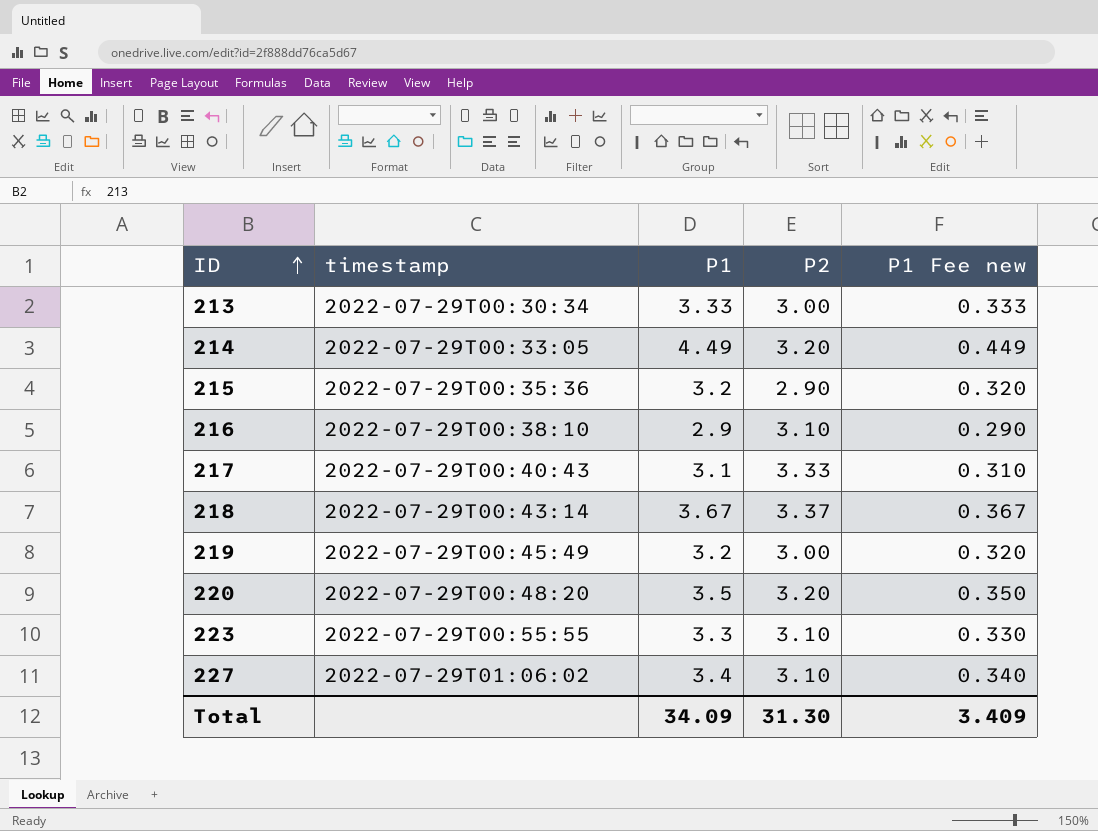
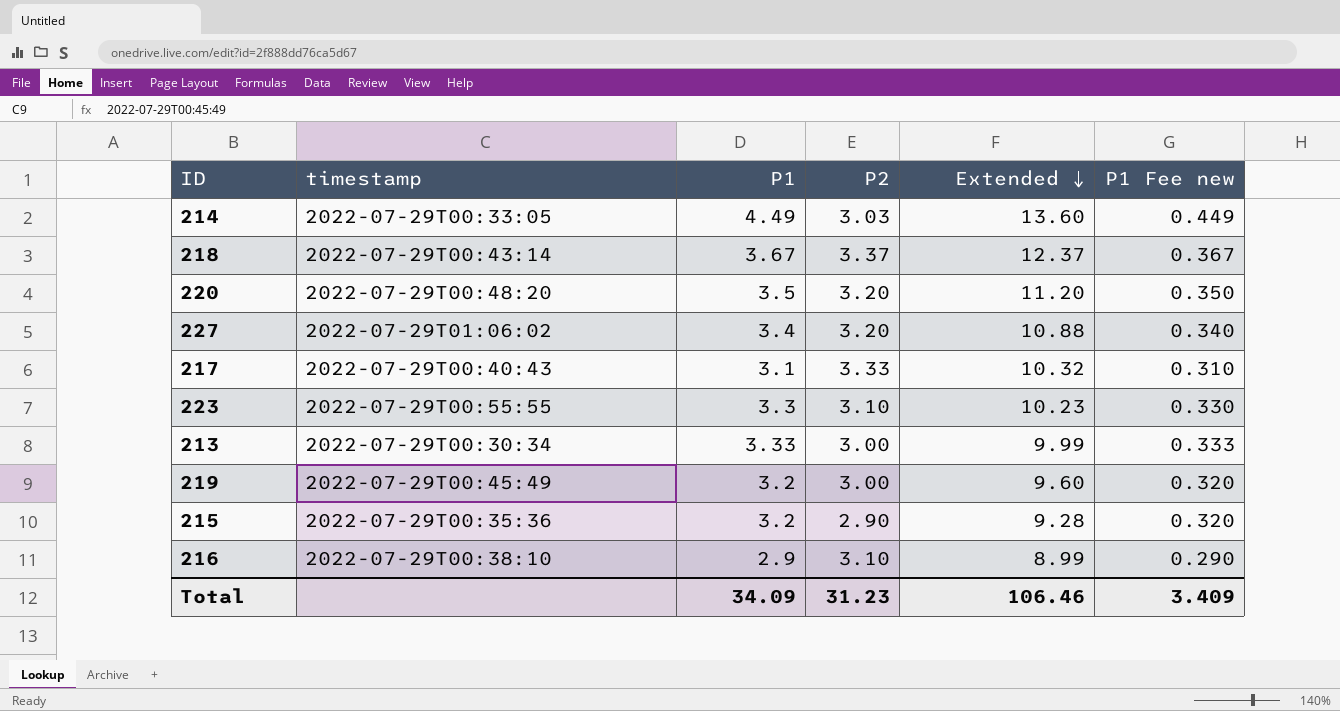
row order: ID ascending -> Extended descending
column Extended | formula: none -> [P1] * [P2]
214 | P2: 3.20 -> 3.03
227 | P2: 3.10 -> 3.20
Total | P2: 31.30 -> 31.23

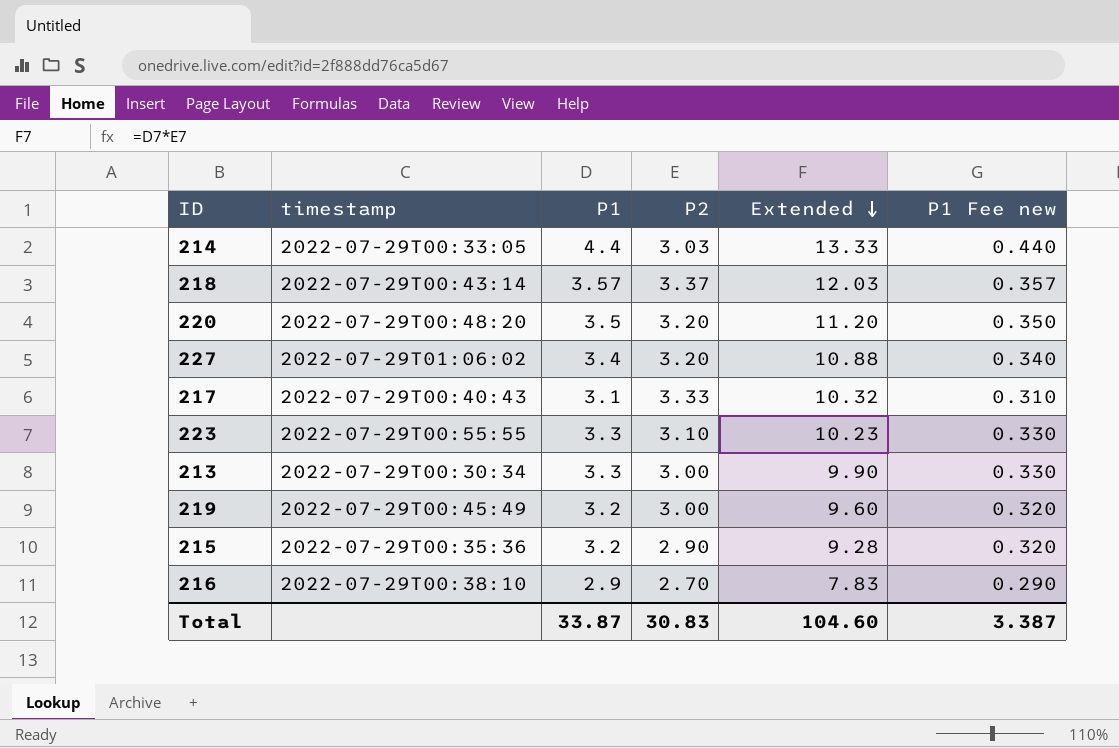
214 | P1: 4.49 -> 4.4
214 | Extended: 13.60 -> 13.33
214 | P1 Fee new: 0.449 -> 0.440
218 | P1: 3.67 -> 3.57
218 | Extended: 12.37 -> 12.03
218 | P1 Fee new: 0.367 -> 0.357
213 | P1: 3.33 -> 3.3
213 | Extended: 9.99 -> 9.90
213 | P1 Fee new: 0.333 -> 0.330
216 | P2: 3.10 -> 2.70
216 | Extended: 8.99 -> 7.83
Total | P1: 34.09 -> 33.87
Total | P2: 31.23 -> 30.83
Total | Extended: 106.46 -> 104.60
Total | P1 Fee new: 3.409 -> 3.387

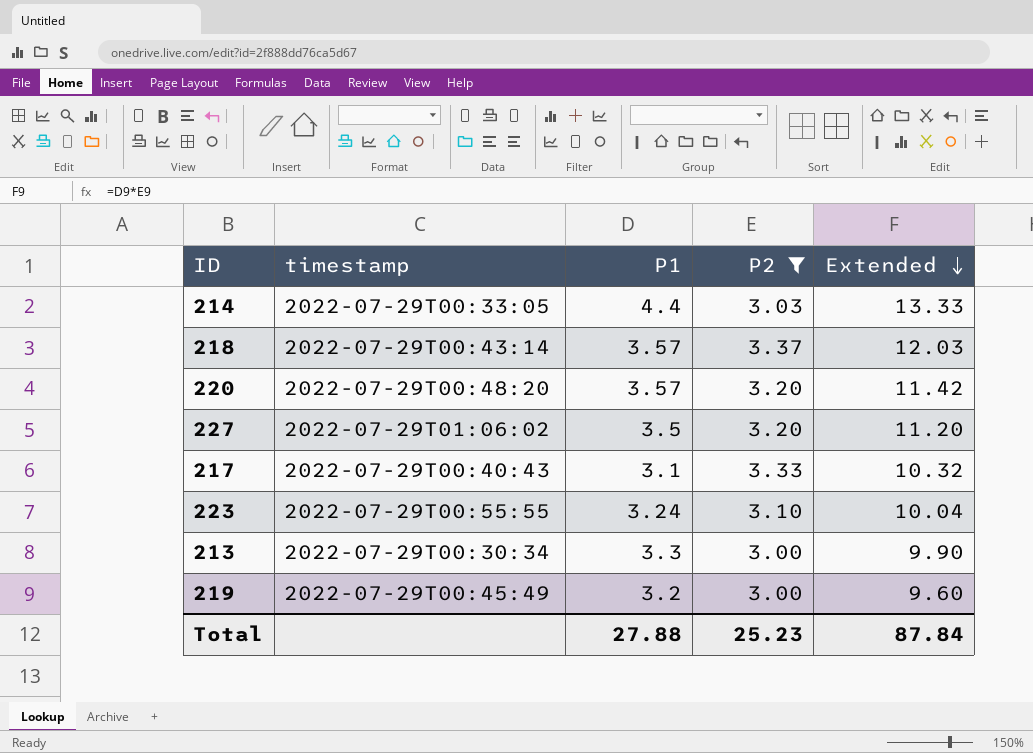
filter: none -> P2 >= 3.00
column P1 Fee new | formula: [P1] * 0.1 -> none
220 | P1: 3.5 -> 3.57
220 | Extended: 11.20 -> 11.42
227 | P1: 3.4 -> 3.5
227 | Extended: 10.88 -> 11.20
223 | P1: 3.3 -> 3.24
223 | Extended: 10.23 -> 10.04
Total | P1: 33.87 -> 27.88
Total | P2: 30.83 -> 25.23
Total | Extended: 104.60 -> 87.84

